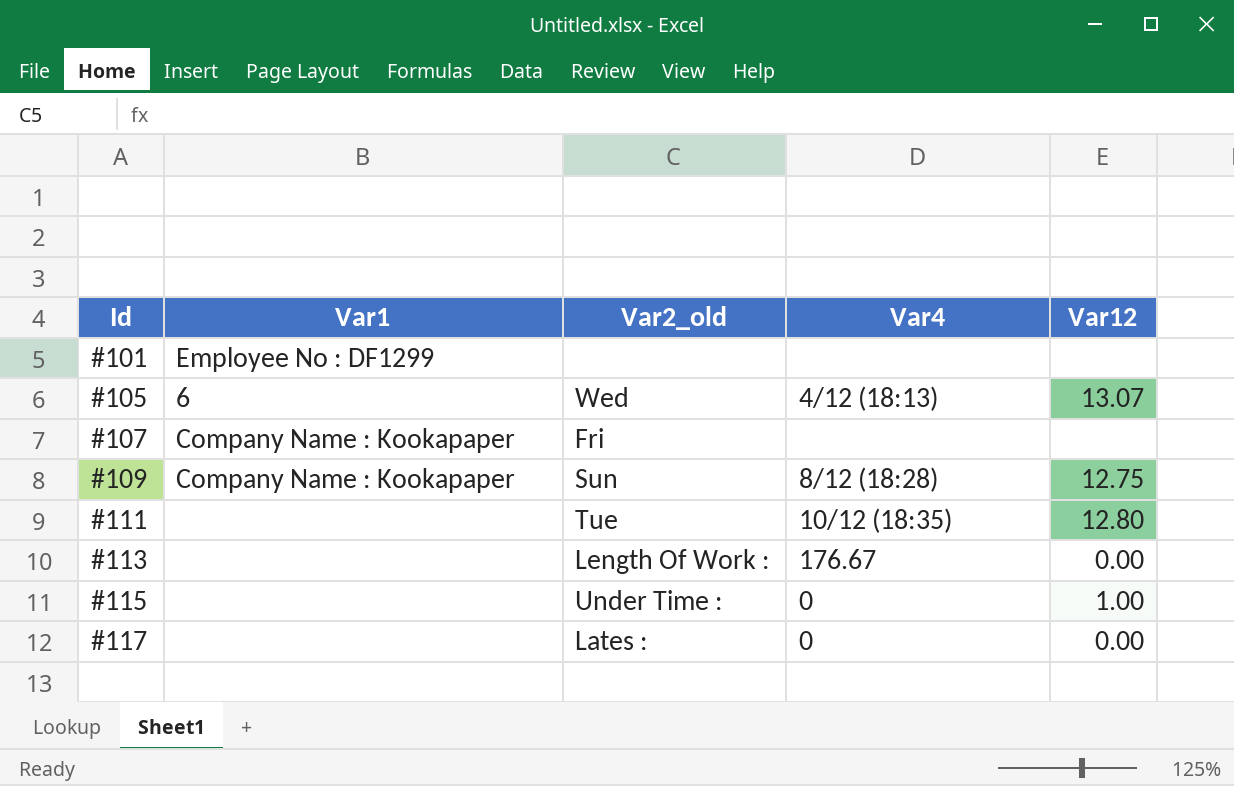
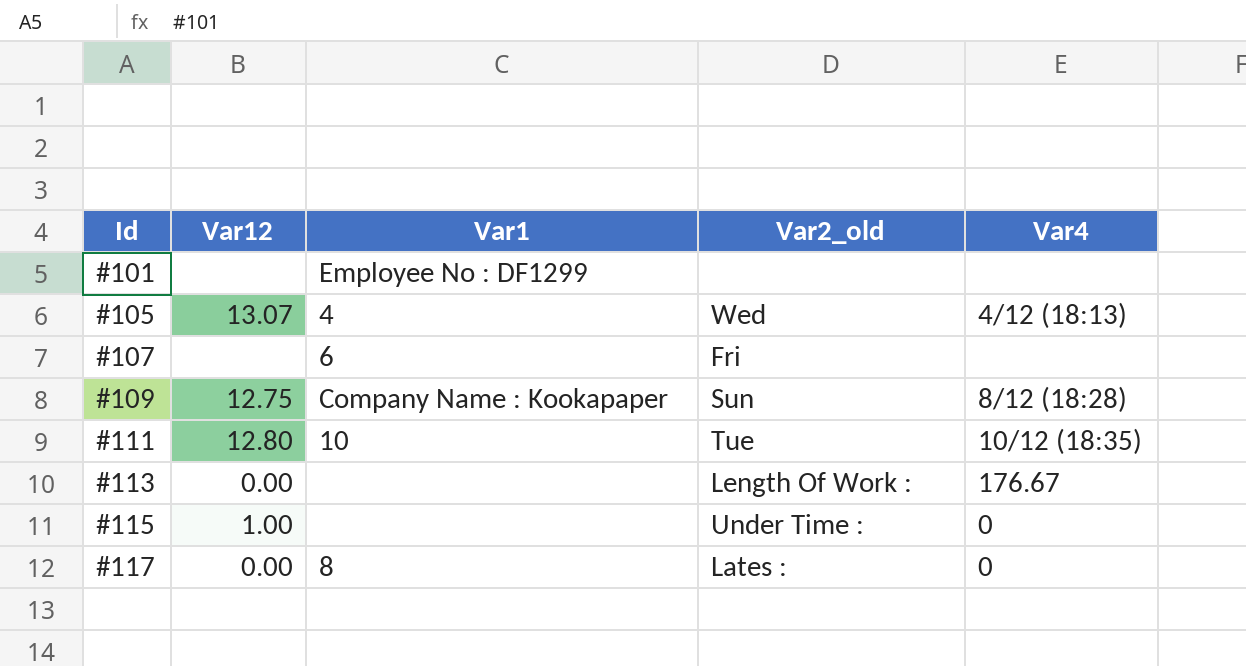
column Var12 | position: 5 -> 2
#105 | Var1: 6 -> 4
#107 | Var1: Company Name : Kookapaper -> 6
#111 | Var1: none -> 10
#117 | Var1: none -> 8

